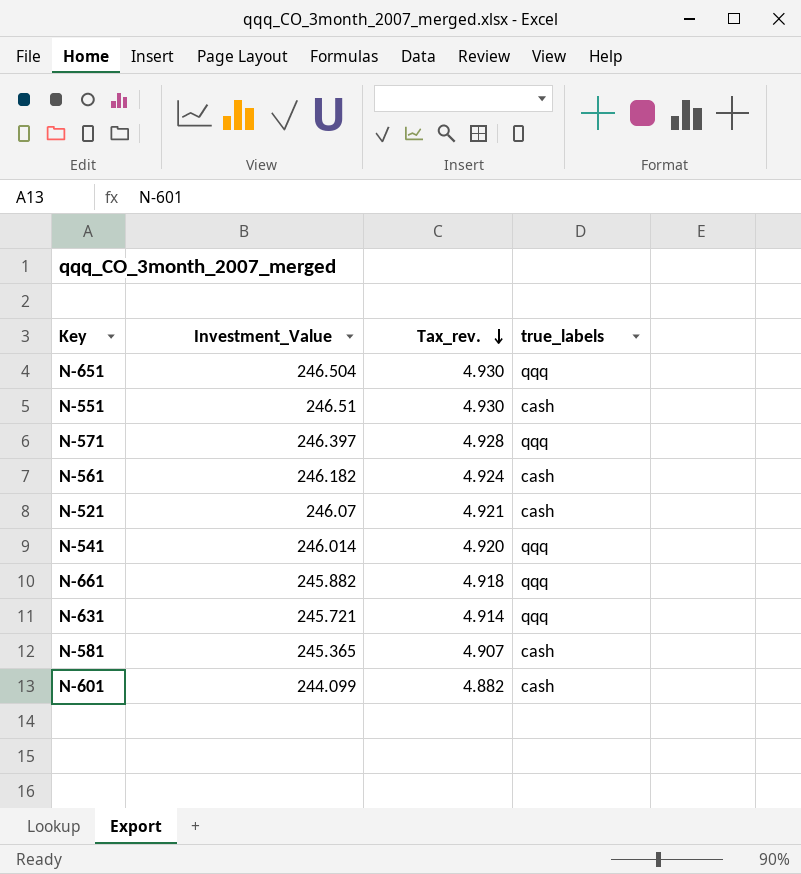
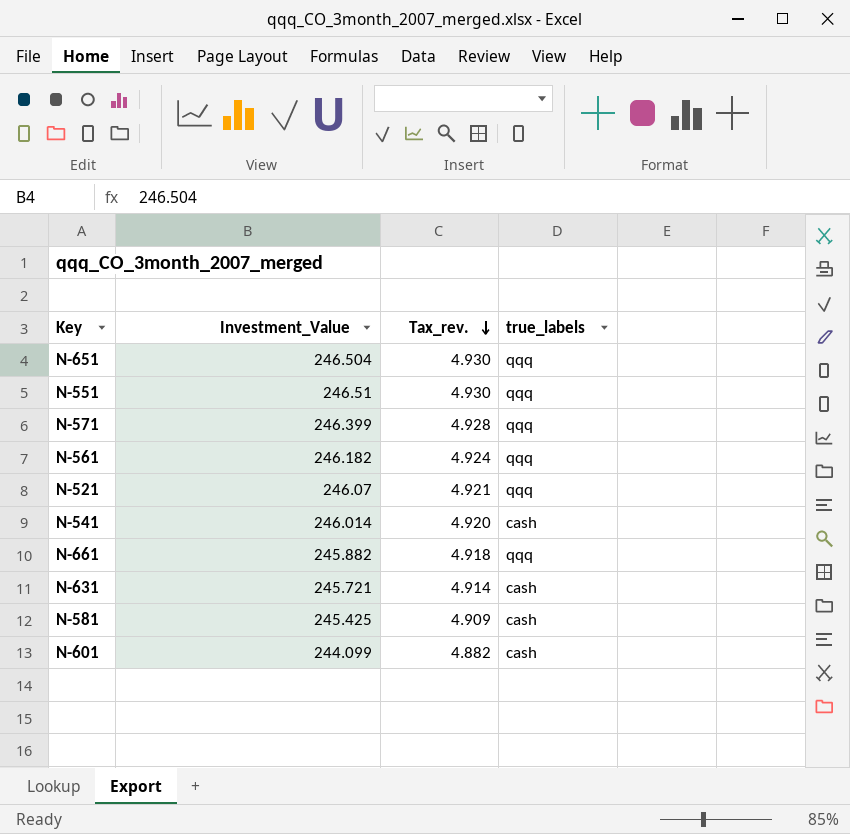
N-551 | true_labels: cash -> qqq
N-571 | Investment_Value: 246.397 -> 246.399
N-561 | true_labels: cash -> qqq
N-521 | true_labels: cash -> qqq
N-541 | true_labels: qqq -> cash
N-631 | true_labels: qqq -> cash
N-581 | Investment_Value: 245.365 -> 245.425
N-581 | Tax_rev.: 4.907 -> 4.909

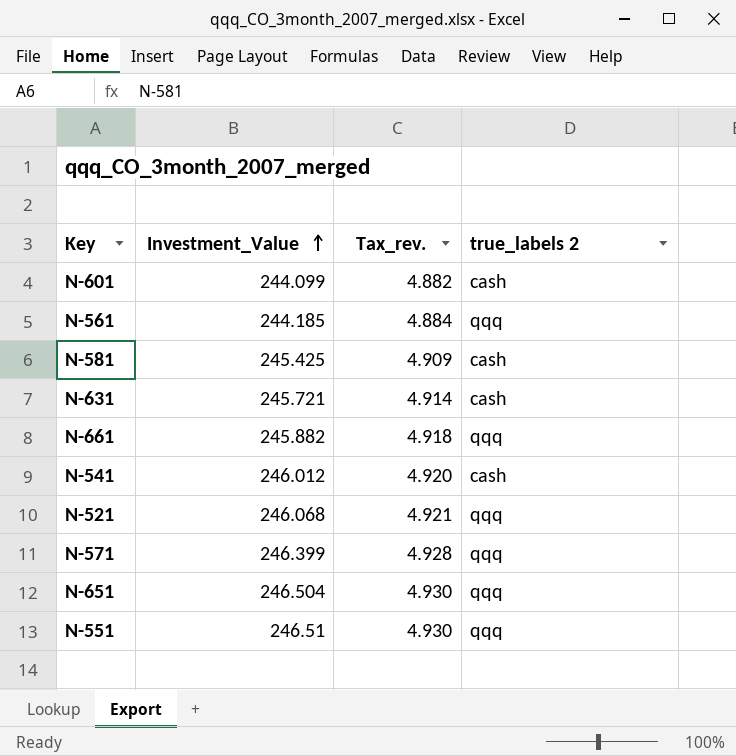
row order: Tax_rev. descending -> Investment_Value ascending
column name: true_labels -> true_labels 2
N-561 | Investment_Value: 246.182 -> 244.185
N-561 | Tax_rev.: 4.924 -> 4.884
N-541 | Investment_Value: 246.014 -> 246.012
N-521 | Investment_Value: 246.07 -> 246.068

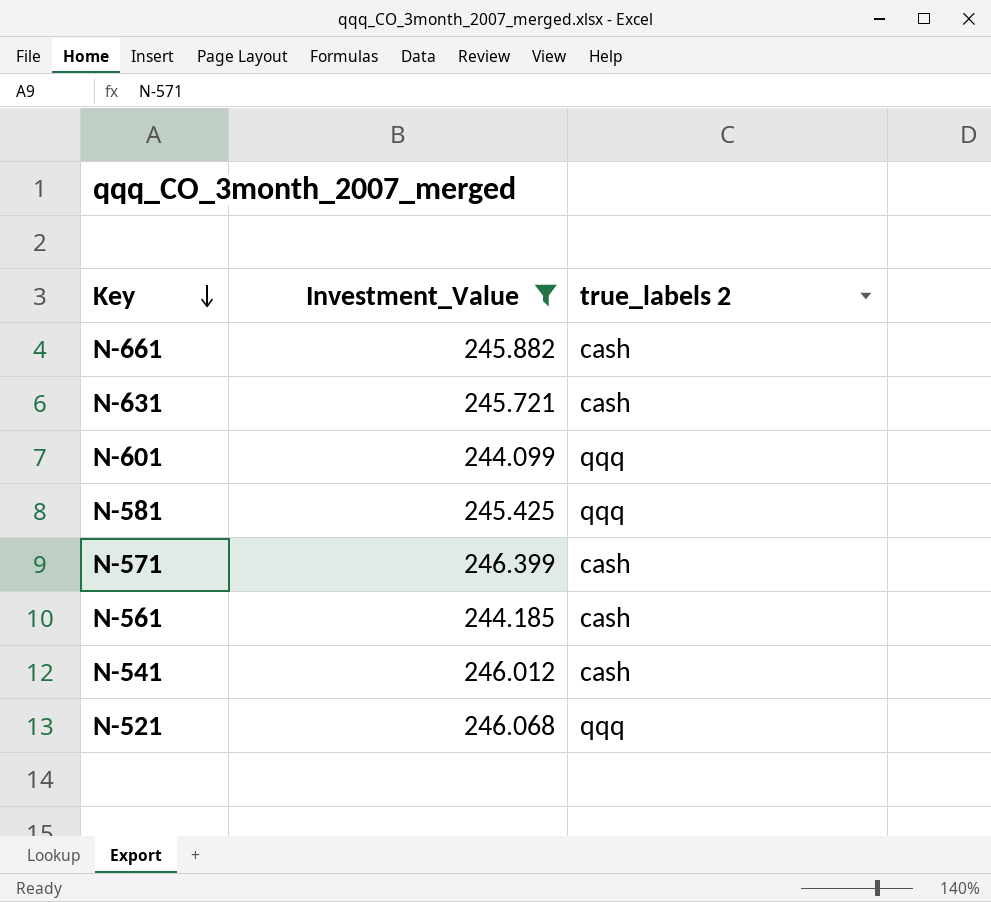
filter: none -> Investment_Value <= 246.399
row order: Investment_Value ascending -> Key descending
column Tax_rev. | formula: [Investment_Value] * 0.02 -> none
N-661 | true_labels 2: qqq -> cash
N-601 | true_labels 2: cash -> qqq
N-581 | true_labels 2: cash -> qqq
N-571 | true_labels 2: qqq -> cash
N-561 | true_labels 2: qqq -> cash

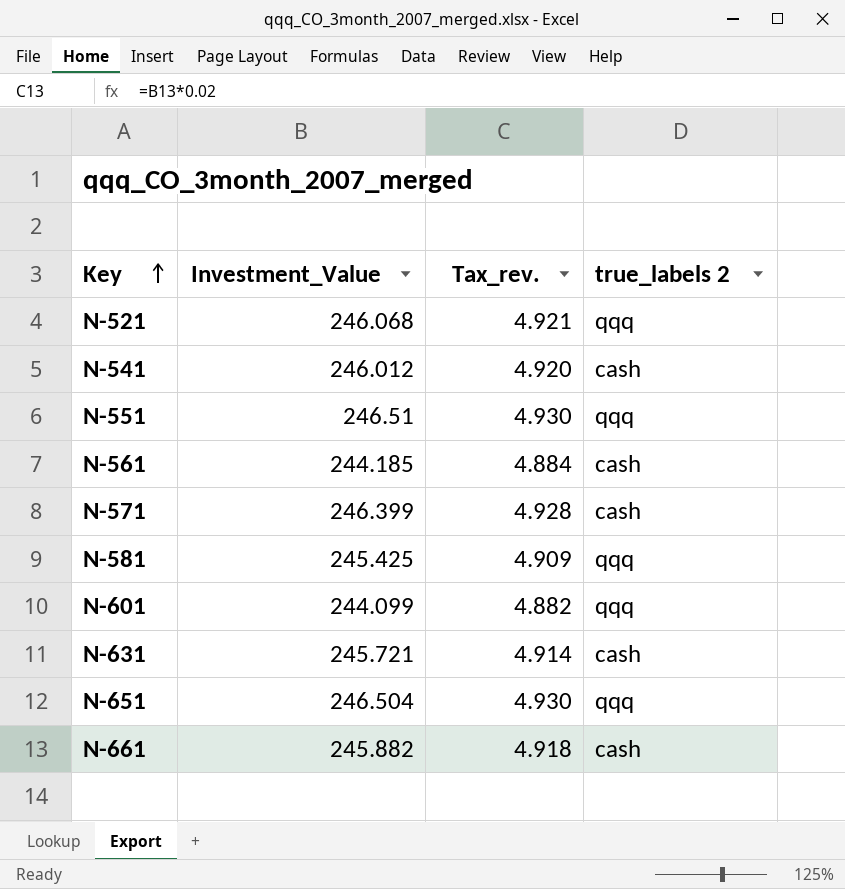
filter: Investment_Value <= 246.399 -> none
row order: Key descending -> Key ascending
column Tax_rev. | formula: none -> [Investment_Value] * 0.02

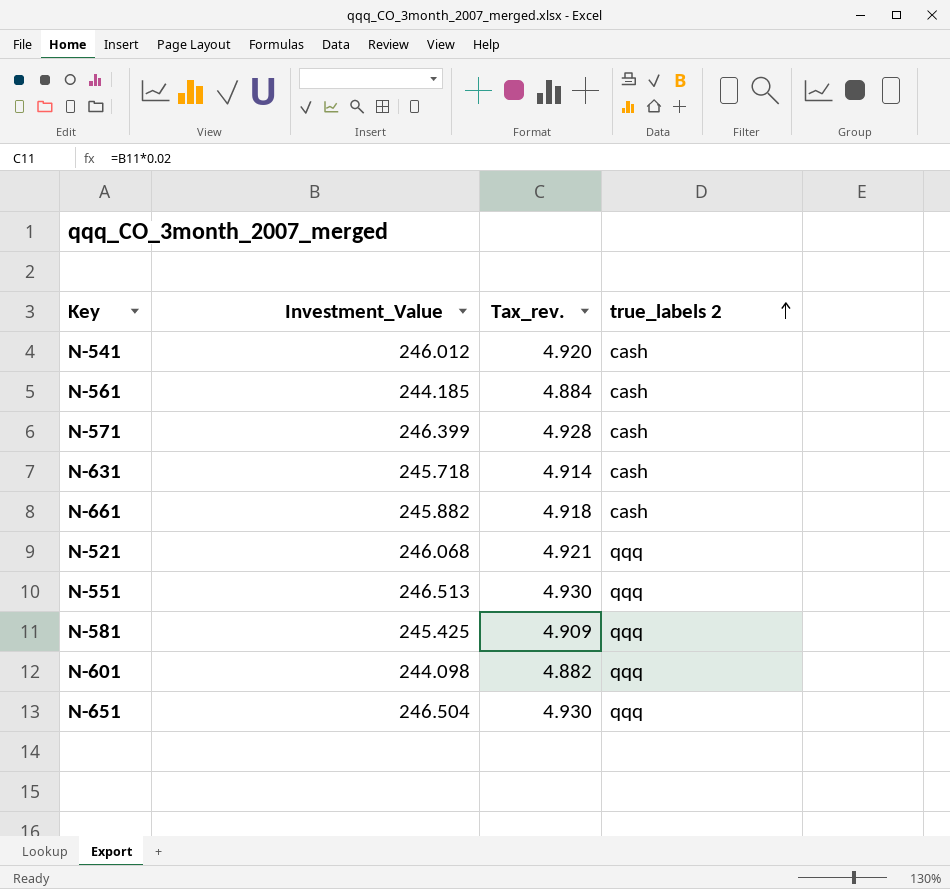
row order: Key ascending -> true_labels 2 ascending
N-631 | Investment_Value: 245.721 -> 245.718
N-551 | Investment_Value: 246.51 -> 246.513
N-601 | Investment_Value: 244.099 -> 244.098

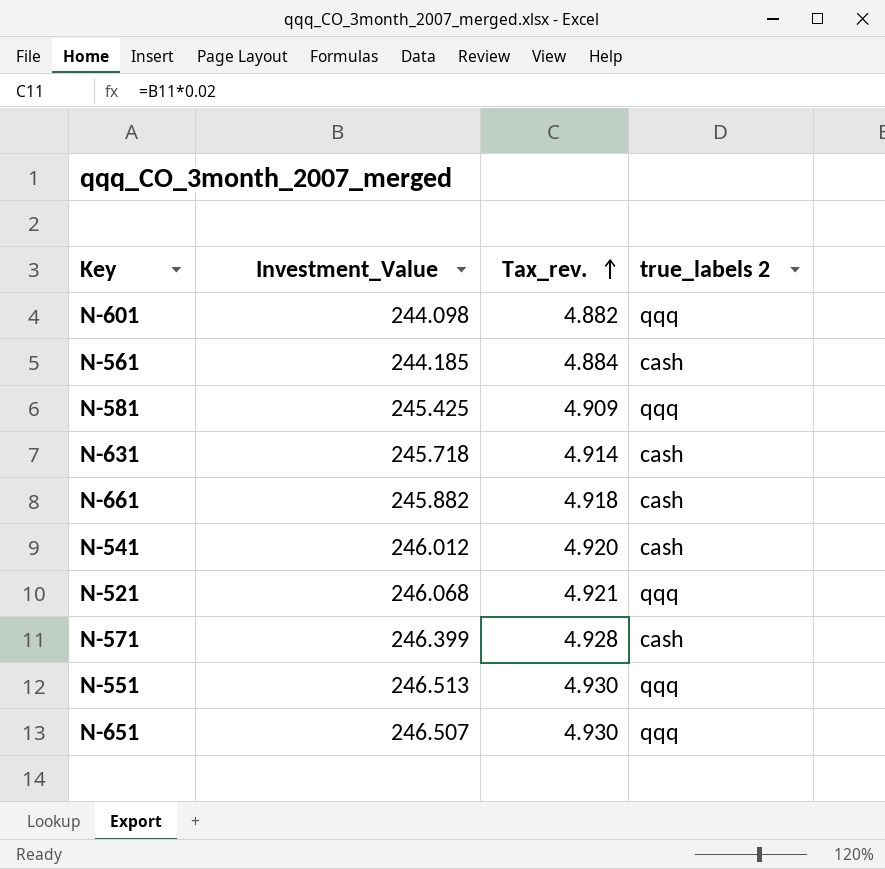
row order: true_labels 2 ascending -> Tax_rev. ascending
N-651 | Investment_Value: 246.504 -> 246.507

